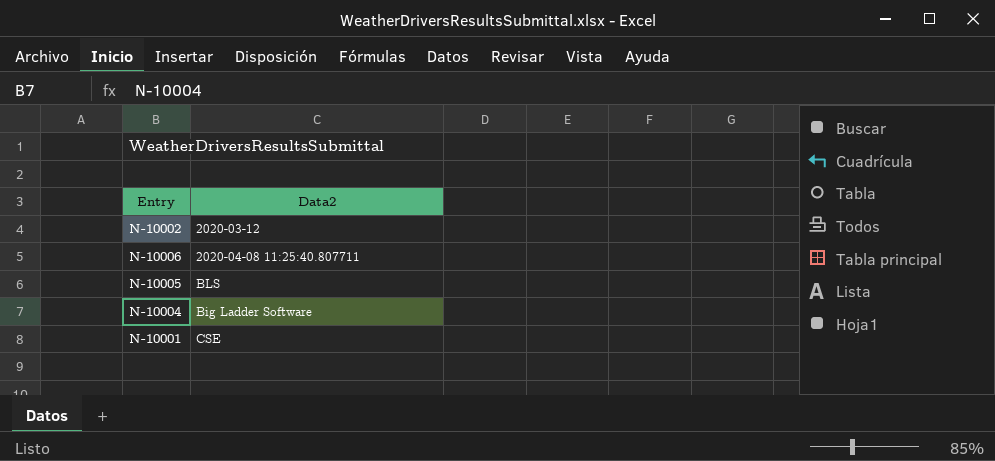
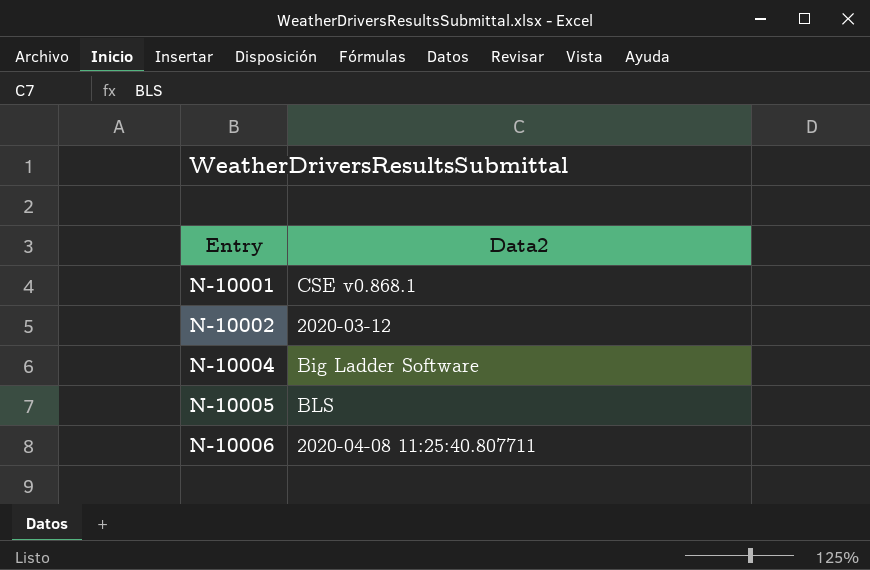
row order: none -> Entry ascending
N-10001 | Data2: CSE -> CSE v0.868.1

